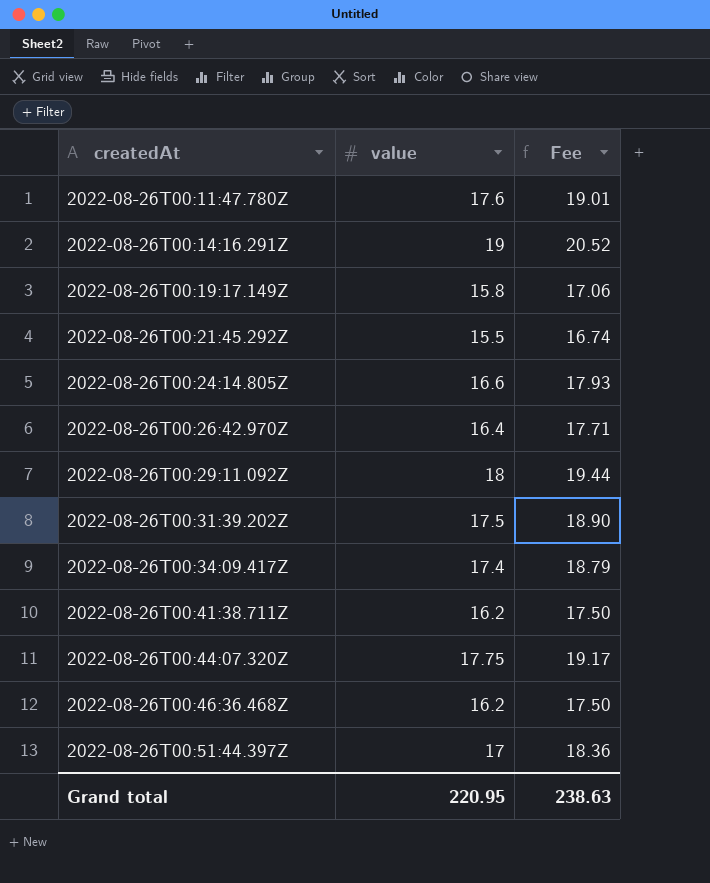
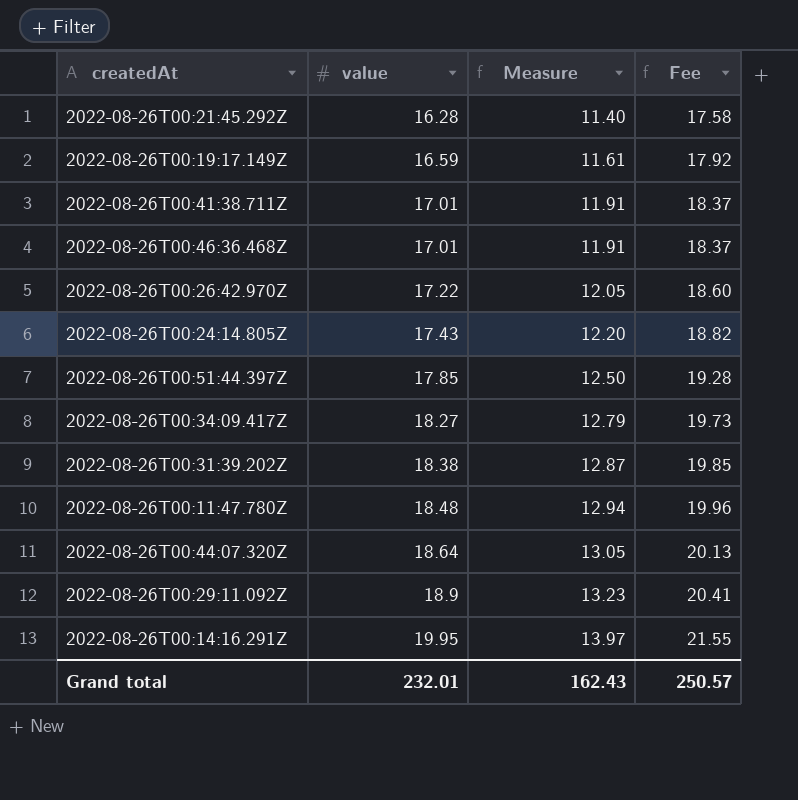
row order: createdAt ascending -> value ascending
column Measure | formula: none -> [value] * 0.7
2022-08-26T00:21:45.292Z | value: 15.5 -> 16.28
2022-08-26T00:21:45.292Z | Fee: 16.74 -> 17.58
2022-08-26T00:19:17.149Z | value: 15.8 -> 16.59
2022-08-26T00:19:17.149Z | Fee: 17.06 -> 17.92
2022-08-26T00:41:38.711Z | value: 16.2 -> 17.01
2022-08-26T00:41:38.711Z | Fee: 17.50 -> 18.37
2022-08-26T00:46:36.468Z | value: 16.2 -> 17.01
2022-08-26T00:46:36.468Z | Fee: 17.50 -> 18.37
2022-08-26T00:26:42.970Z | value: 16.4 -> 17.22
2022-08-26T00:26:42.970Z | Fee: 17.71 -> 18.60
2022-08-26T00:24:14.805Z | value: 16.6 -> 17.43
2022-08-26T00:24:14.805Z | Fee: 17.93 -> 18.82
2022-08-26T00:51:44.397Z | value: 17 -> 17.85
2022-08-26T00:51:44.397Z | Fee: 18.36 -> 19.28
2022-08-26T00:34:09.417Z | value: 17.4 -> 18.27
2022-08-26T00:34:09.417Z | Fee: 18.79 -> 19.73
2022-08-26T00:31:39.202Z | value: 17.5 -> 18.38
2022-08-26T00:31:39.202Z | Fee: 18.90 -> 19.85
2022-08-26T00:11:47.780Z | value: 17.6 -> 18.48
2022-08-26T00:11:47.780Z | Fee: 19.01 -> 19.96
2022-08-26T00:44:07.320Z | value: 17.75 -> 18.64
2022-08-26T00:44:07.320Z | Fee: 19.17 -> 20.13
2022-08-26T00:29:11.092Z | value: 18 -> 18.9
2022-08-26T00:29:11.092Z | Fee: 19.44 -> 20.41
2022-08-26T00:14:16.291Z | value: 19 -> 19.95
2022-08-26T00:14:16.291Z | Fee: 20.52 -> 21.55
Grand total | value: 220.95 -> 232.01
Grand total | Fee: 238.63 -> 250.57

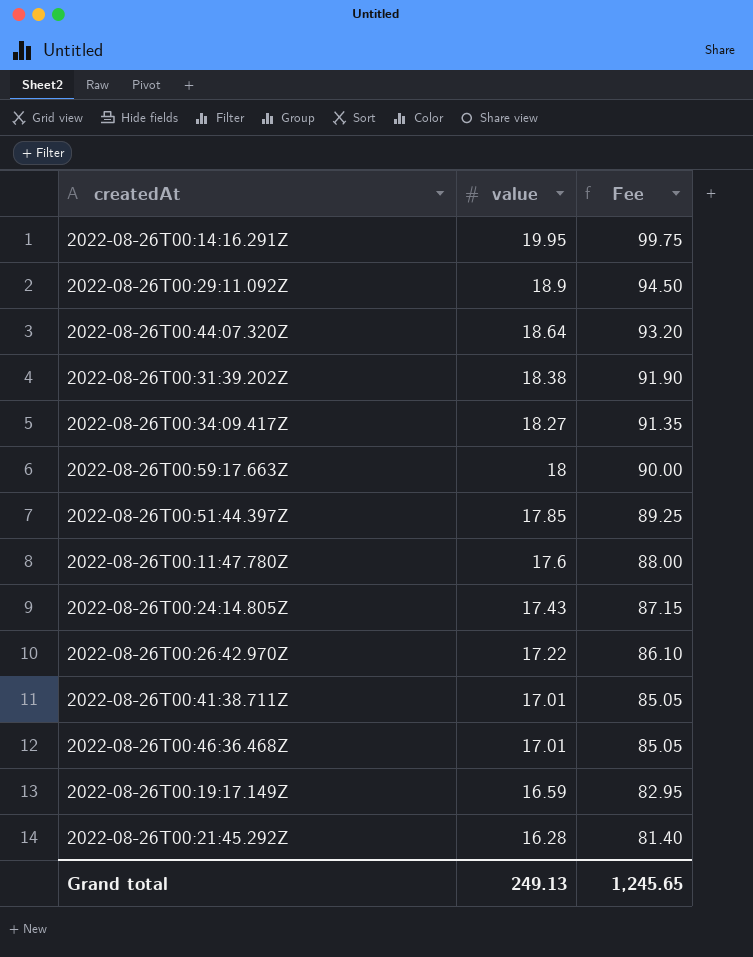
row order: value ascending -> value descending
column Measure | formula: [value] * 0.7 -> none
column Fee | formula: [value] * 1.08 -> [value] * 5
row 2022-08-26T00:59:17.663Z: none -> 18 | 90.00
2022-08-26T00:11:47.780Z | value: 18.48 -> 17.6
Grand total | value: 232.01 -> 249.13
Grand total | Fee: 250.57 -> 1,245.65

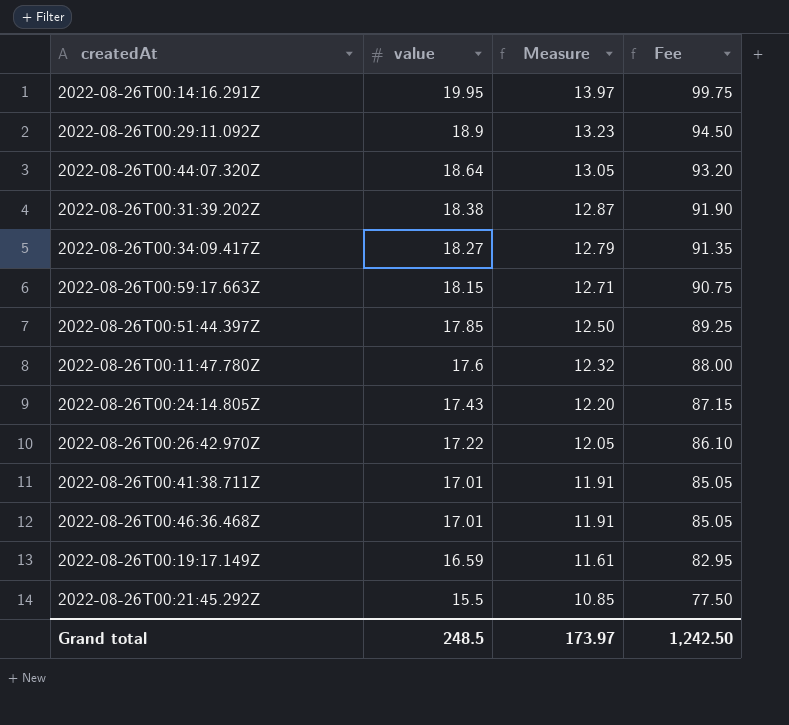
column Measure | formula: none -> [value] * 0.7
2022-08-26T00:59:17.663Z | value: 18 -> 18.15
2022-08-26T00:59:17.663Z | Fee: 90.00 -> 90.75
2022-08-26T00:21:45.292Z | value: 16.28 -> 15.5
2022-08-26T00:21:45.292Z | Fee: 81.40 -> 77.50
Grand total | value: 249.13 -> 248.5
Grand total | Fee: 1,245.65 -> 1,242.50

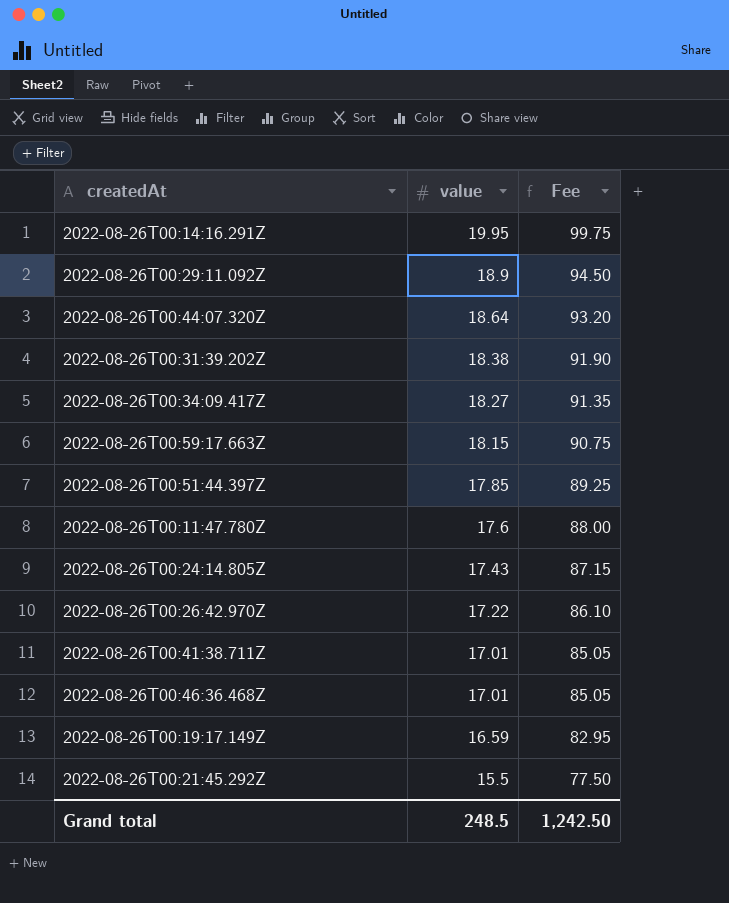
column Measure | formula: [value] * 0.7 -> none

